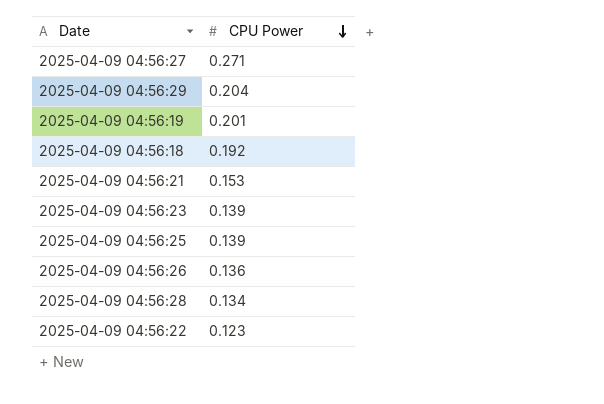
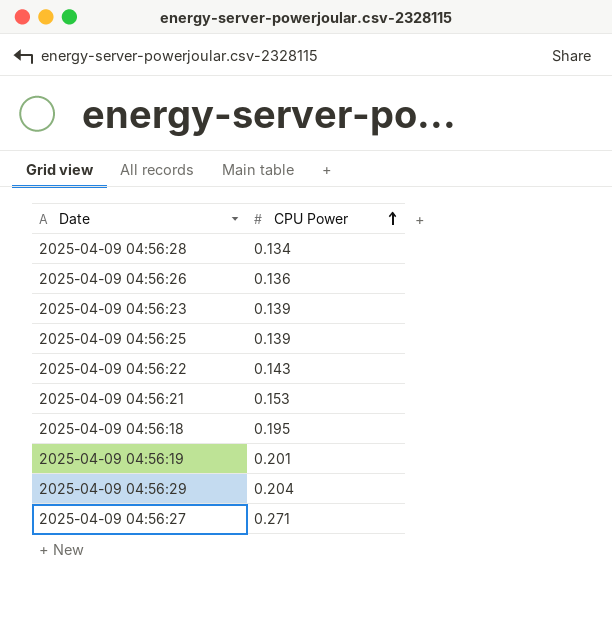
row order: CPU Power descending -> CPU Power ascending
2025-04-09 04:56:22 | CPU Power: 0.123 -> 0.143
2025-04-09 04:56:18 | CPU Power: 0.192 -> 0.195

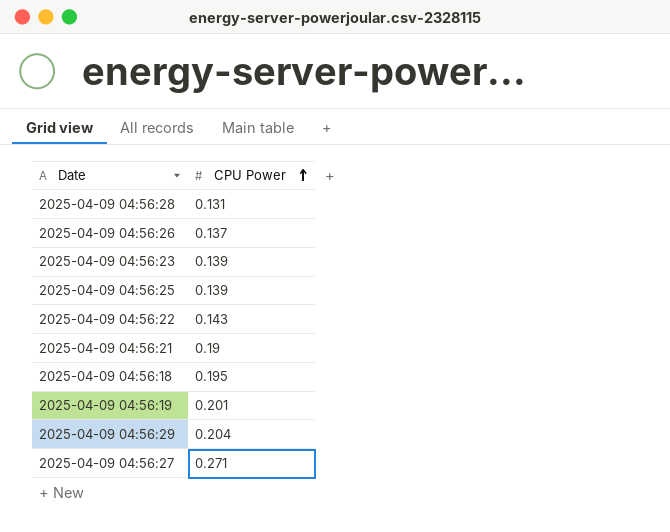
2025-04-09 04:56:28 | CPU Power: 0.134 -> 0.131
2025-04-09 04:56:26 | CPU Power: 0.136 -> 0.137
2025-04-09 04:56:21 | CPU Power: 0.153 -> 0.19

